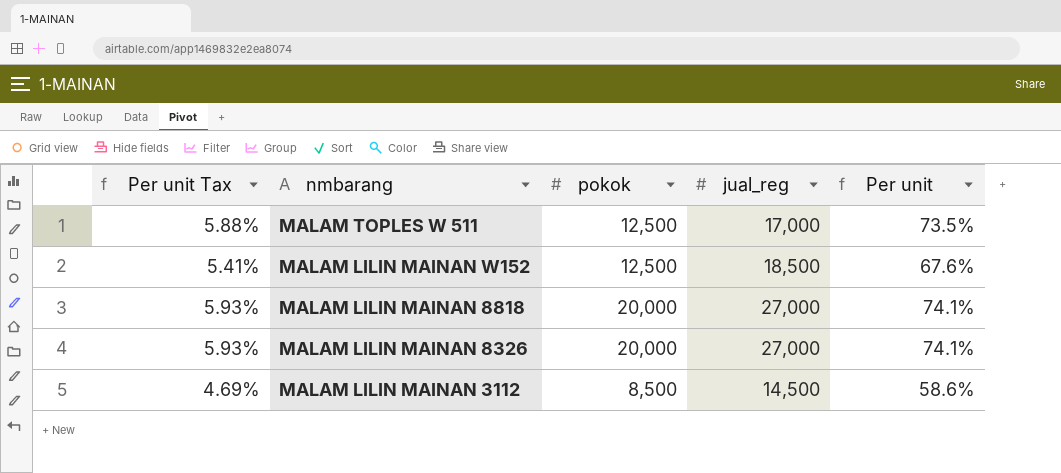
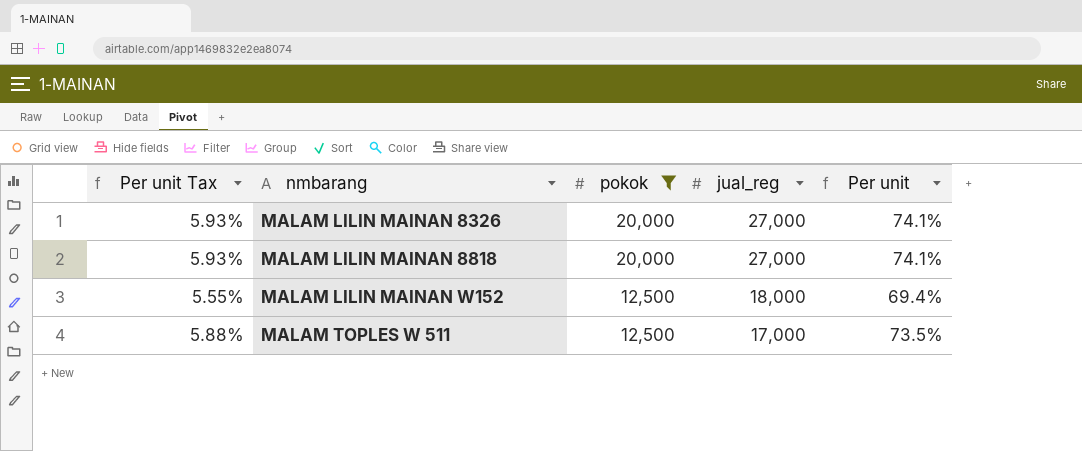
filter: none -> pokok != 8,500
row order: nmbarang descending -> nmbarang ascending
MALAM LILIN MAINAN W152 | Per unit Tax: 5.41% -> 5.55%
MALAM LILIN MAINAN W152 | jual_reg: 18,500 -> 18,000
MALAM LILIN MAINAN W152 | Per unit: 67.6% -> 69.4%

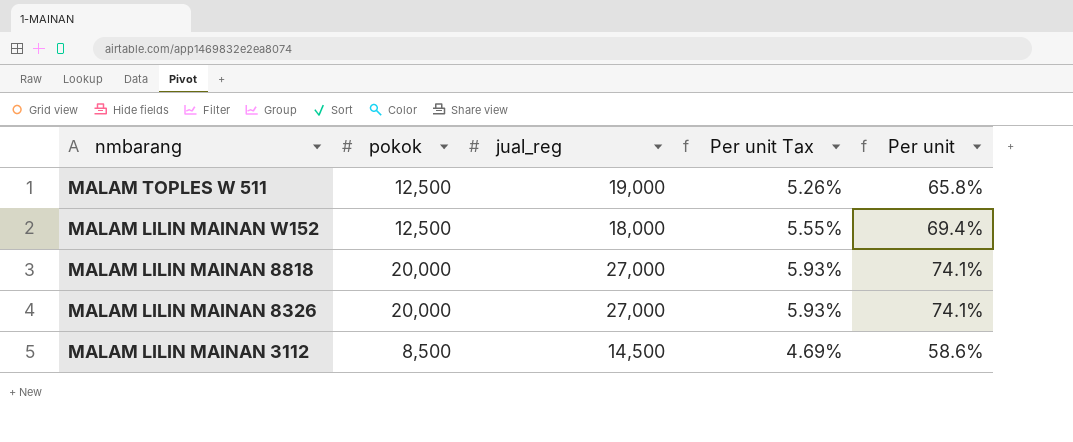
filter: pokok != 8,500 -> none
row order: nmbarang ascending -> nmbarang descending
column Per unit Tax | position: 1 -> 4
MALAM TOPLES W 511 | jual_reg: 17,000 -> 19,000
MALAM TOPLES W 511 | Per unit Tax: 5.88% -> 5.26%
MALAM TOPLES W 511 | Per unit: 73.5% -> 65.8%

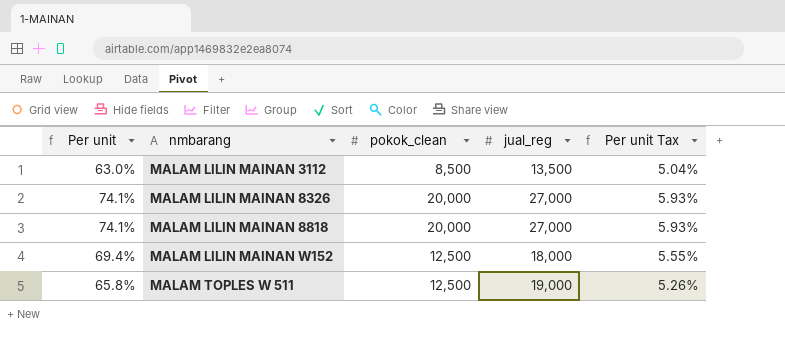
row order: nmbarang descending -> nmbarang ascending
column Per unit | position: 5 -> 1
column name: pokok -> pokok_clean
MALAM LILIN MAINAN 3112 | Per unit: 58.6% -> 63.0%
MALAM LILIN MAINAN 3112 | jual_reg: 14,500 -> 13,500
MALAM LILIN MAINAN 3112 | Per unit Tax: 4.69% -> 5.04%

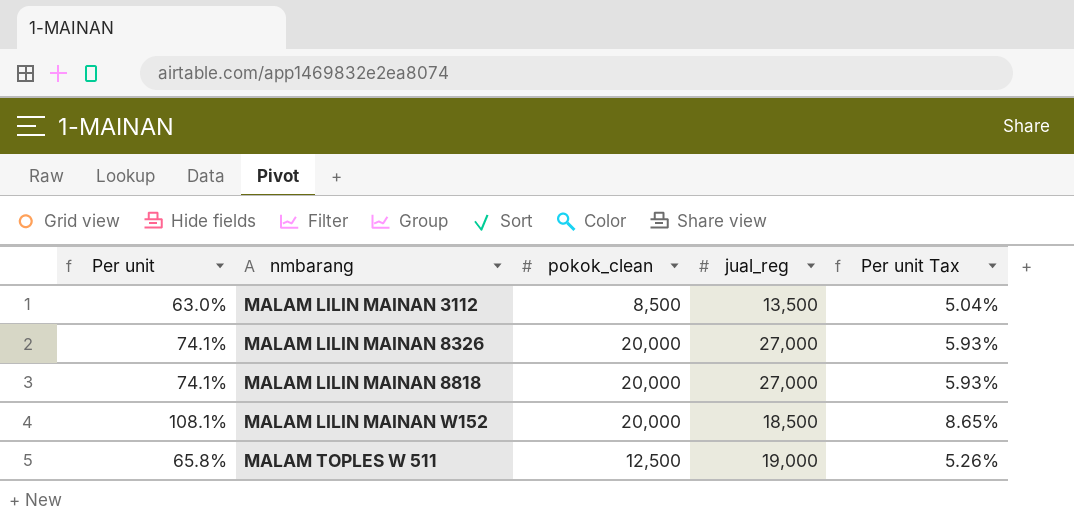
MALAM LILIN MAINAN W152 | Per unit: 69.4% -> 108.1%
MALAM LILIN MAINAN W152 | pokok_clean: 12,500 -> 20,000
MALAM LILIN MAINAN W152 | jual_reg: 18,000 -> 18,500
MALAM LILIN MAINAN W152 | Per unit Tax: 5.55% -> 8.65%

